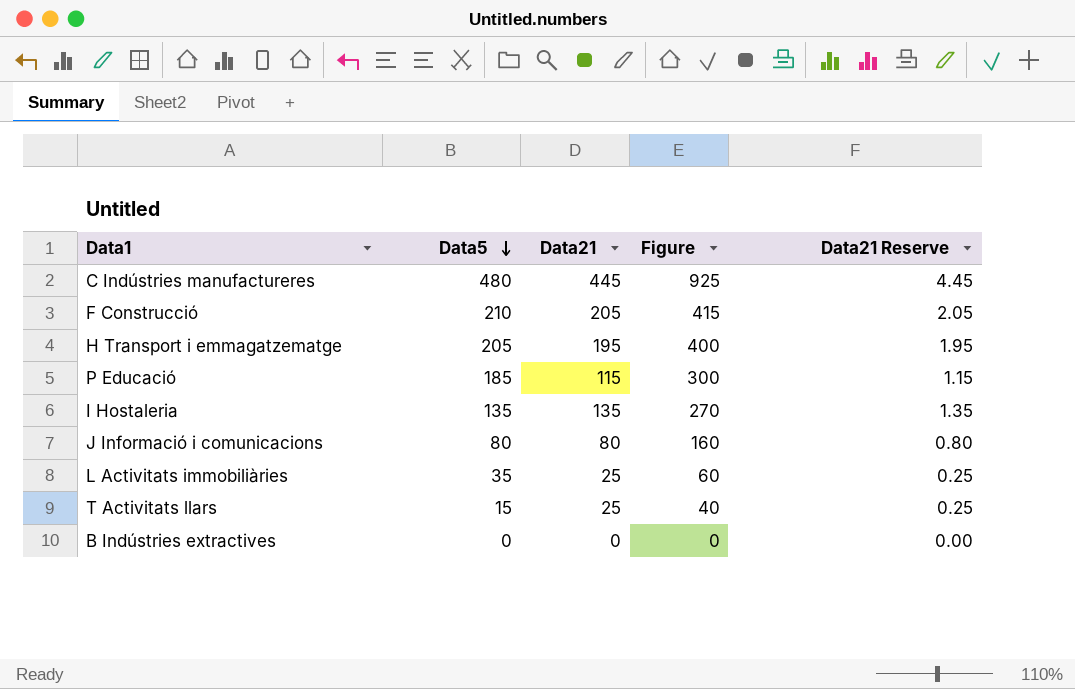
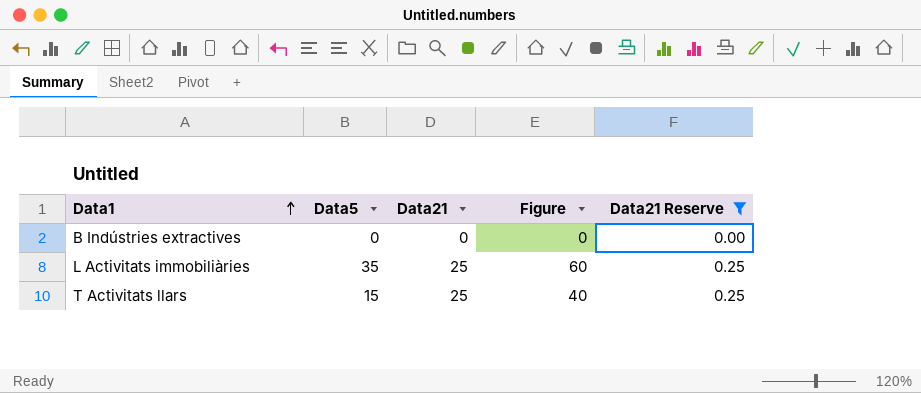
filter: none -> Data21 Reserve <= 0.25
row order: Data5 descending -> Data1 ascending

